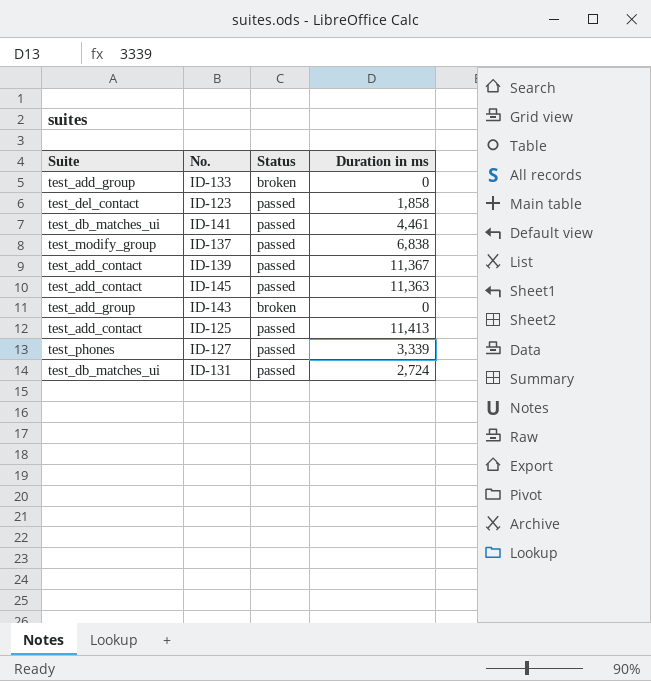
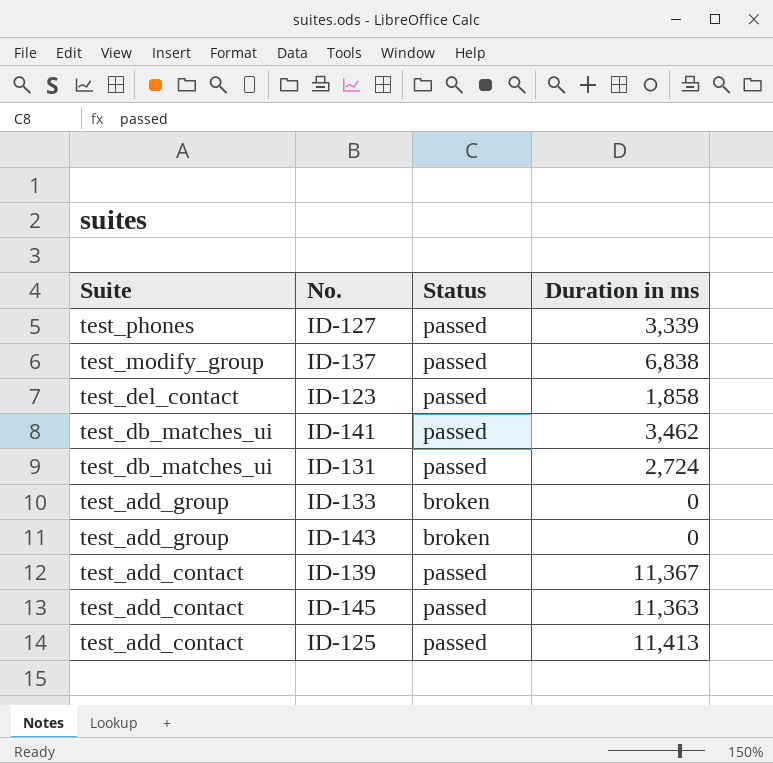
row order: none -> Suite descending
ID-141 | Duration in ms: 4,461 -> 3,462

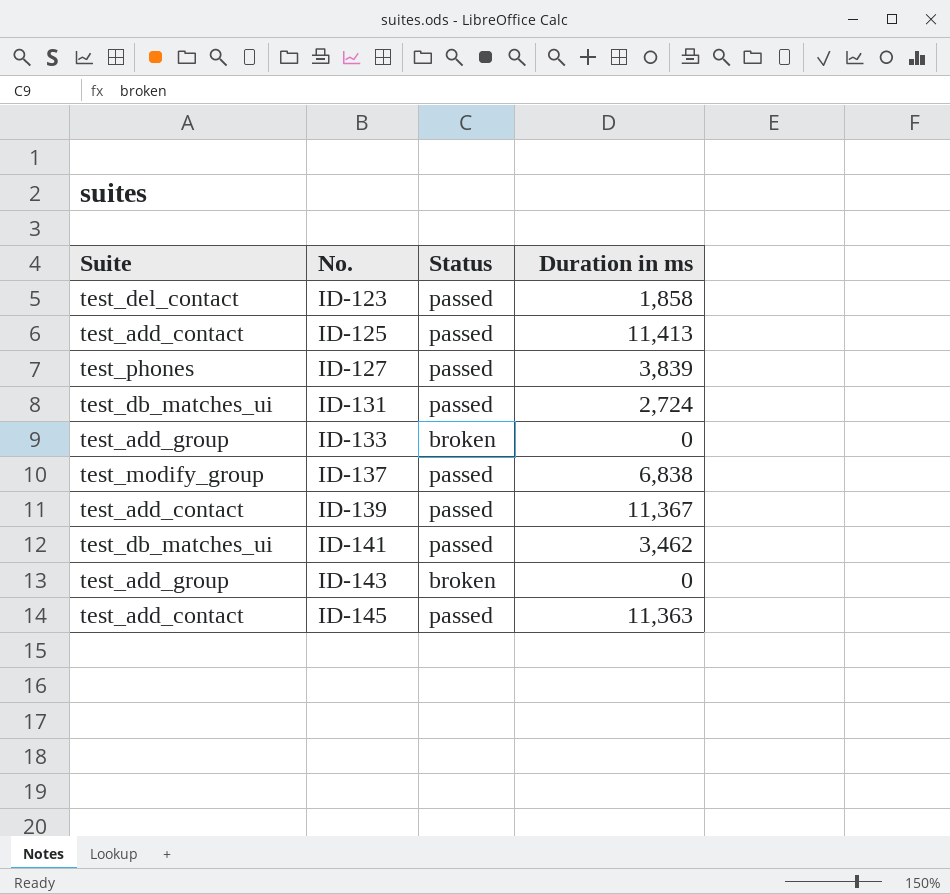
row order: Suite descending -> No. ascending
ID-127 | Duration in ms: 3,339 -> 3,839

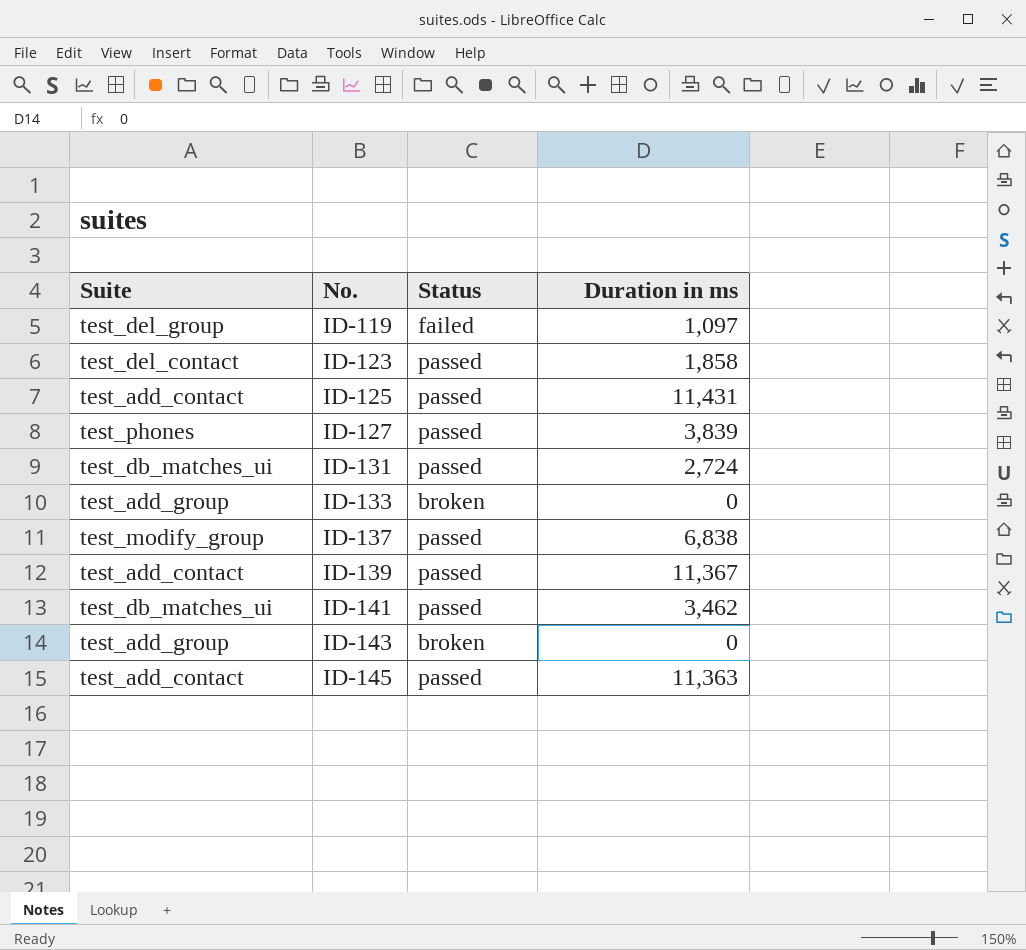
row ID-119: none -> test_del_group | failed | 1,097
ID-125 | Duration in ms: 11,413 -> 11,431

